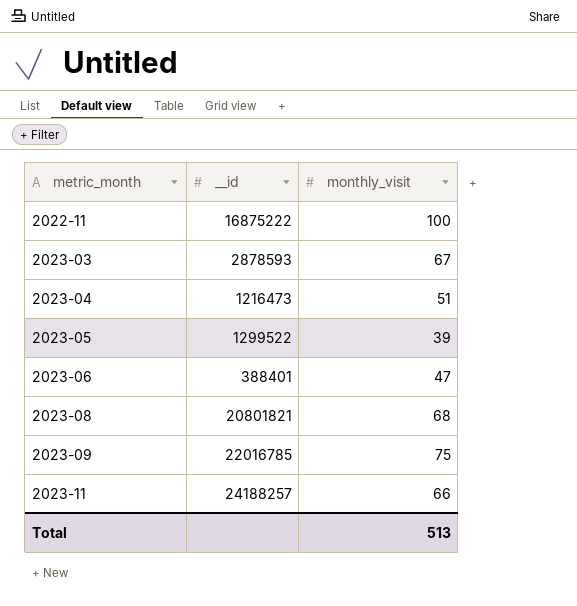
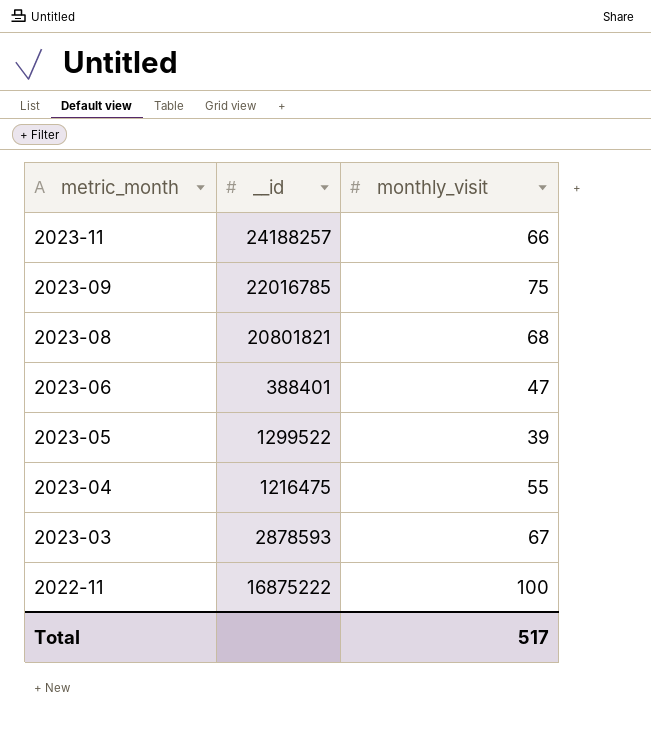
row order: metric_month ascending -> metric_month descending
2023-04 | __id: 1216473 -> 1216475
2023-04 | monthly_visit: 51 -> 55
Total | monthly_visit: 513 -> 517

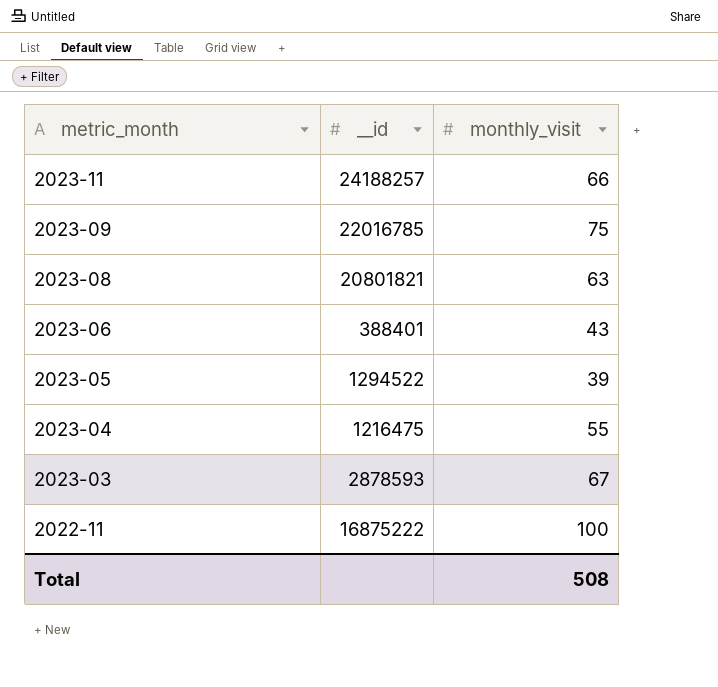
2023-08 | monthly_visit: 68 -> 63
2023-06 | monthly_visit: 47 -> 43
2023-05 | __id: 1299522 -> 1294522
Total | monthly_visit: 517 -> 508

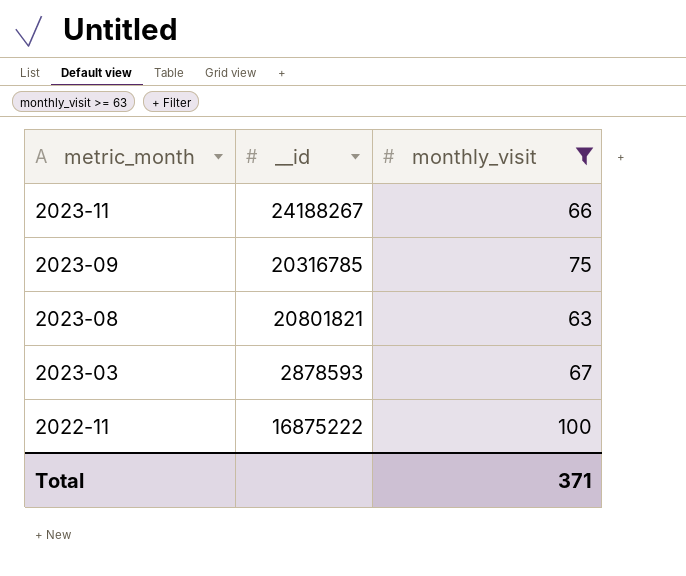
filter: none -> monthly_visit >= 63
2023-11 | __id: 24188257 -> 24188267
2023-09 | __id: 22016785 -> 20316785
Total | monthly_visit: 508 -> 371

